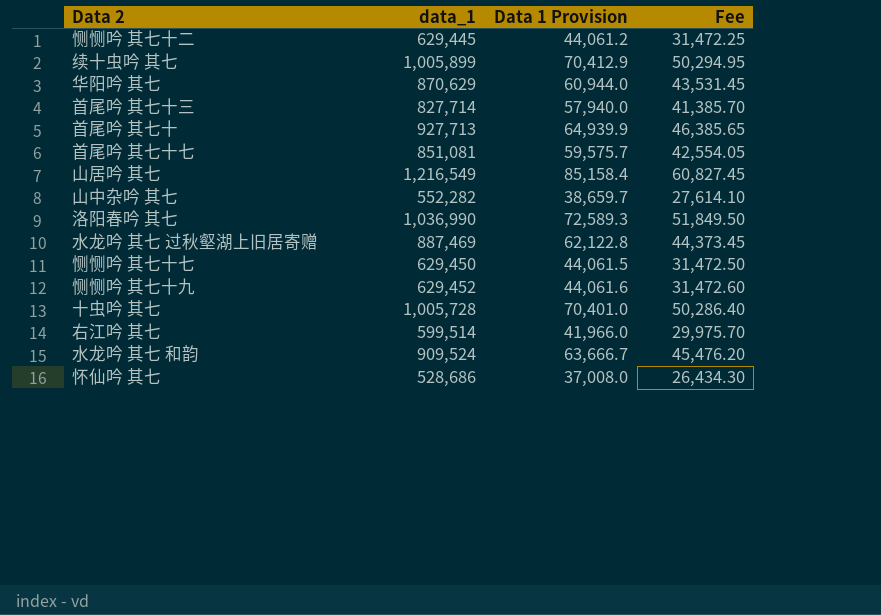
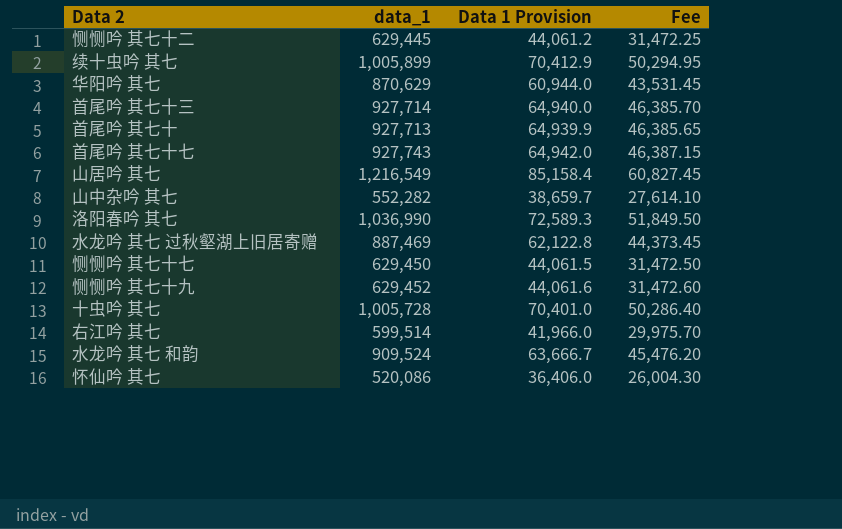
首尾吟 其七十三 | data_1: 827,714 -> 927,714
首尾吟 其七十三 | Data 1 Provision: 57,940.0 -> 64,940.0
首尾吟 其七十三 | Fee: 41,385.70 -> 46,385.70
首尾吟 其七十七 | data_1: 851,081 -> 927,743
首尾吟 其七十七 | Data 1 Provision: 59,575.7 -> 64,942.0
首尾吟 其七十七 | Fee: 42,554.05 -> 46,387.15
怀仙吟 其七 | data_1: 528,686 -> 520,086
怀仙吟 其七 | Data 1 Provision: 37,008.0 -> 36,406.0
怀仙吟 其七 | Fee: 26,434.30 -> 26,004.30

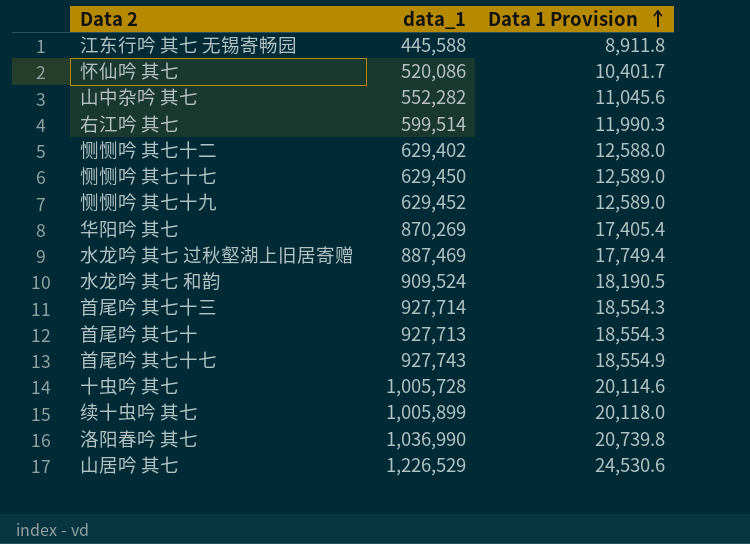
row order: none -> Data 1 Provision ascending
column Fee | formula: [data_1] * 0.05 -> none
column Data 1 Provision | formula: [data_1] * 0.07 -> [data_1] * 0.02
row 江东行吟 其七 无锡寄畅园: none -> 445,588 | 8,911.8
恻恻吟 其七十二 | data_1: 629,445 -> 629,402
华阳吟 其七 | data_1: 870,629 -> 870,269
山居吟 其七 | data_1: 1,216,549 -> 1,226,529

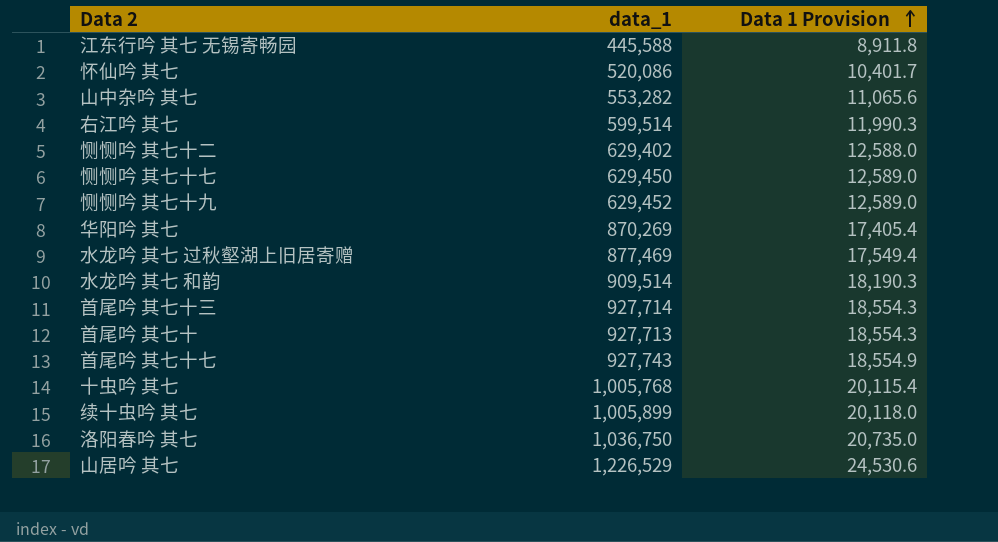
山中杂吟 其七 | data_1: 552,282 -> 553,282
山中杂吟 其七 | Data 1 Provision: 11,045.6 -> 11,065.6
水龙吟 其七 过秋壑湖上旧居寄赠 | data_1: 887,469 -> 877,469
水龙吟 其七 过秋壑湖上旧居寄赠 | Data 1 Provision: 17,749.4 -> 17,549.4
水龙吟 其七 和韵 | data_1: 909,524 -> 909,514
水龙吟 其七 和韵 | Data 1 Provision: 18,190.5 -> 18,190.3
十虫吟 其七 | data_1: 1,005,728 -> 1,005,768
十虫吟 其七 | Data 1 Provision: 20,114.6 -> 20,115.4
洛阳春吟 其七 | data_1: 1,036,990 -> 1,036,750
洛阳春吟 其七 | Data 1 Provision: 20,739.8 -> 20,735.0

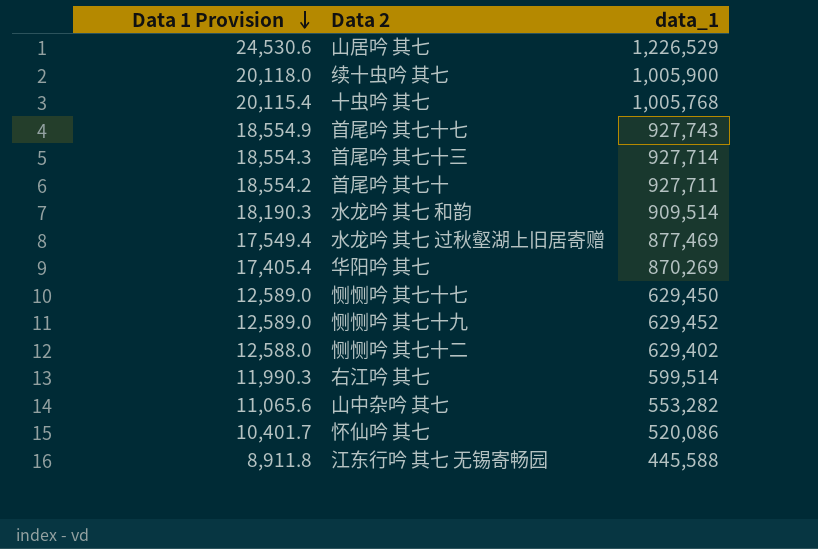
row order: Data 1 Provision ascending -> Data 1 Provision descending
column Data 1 Provision | position: 3 -> 1
row 洛阳春吟 其七: 1,036,750 | 20,735.0 -> none
续十虫吟 其七 | data_1: 1,005,899 -> 1,005,900
首尾吟 其七十 | Data 1 Provision: 18,554.3 -> 18,554.2
首尾吟 其七十 | data_1: 927,713 -> 927,711

